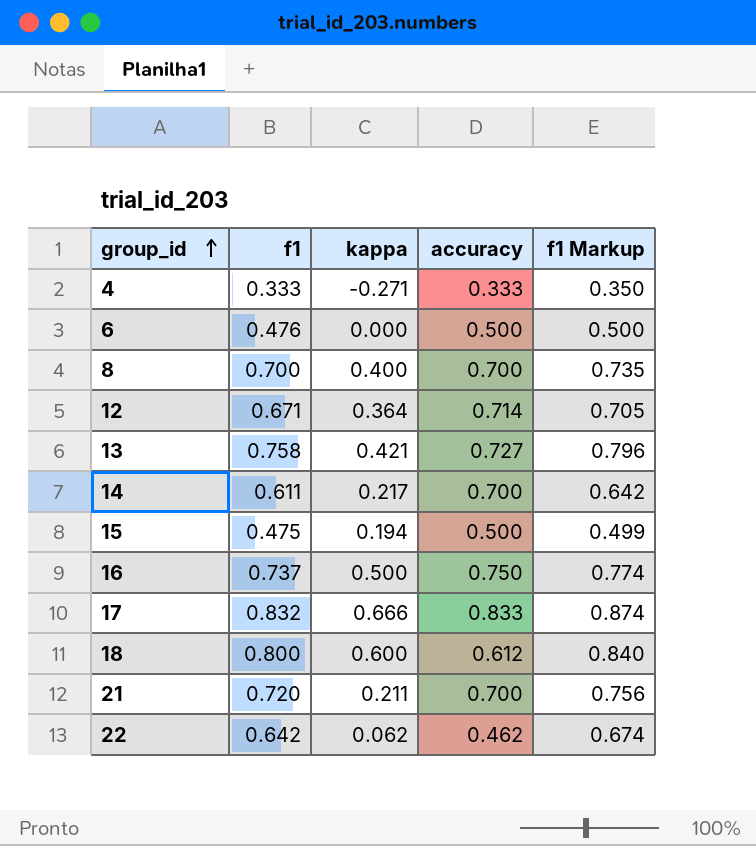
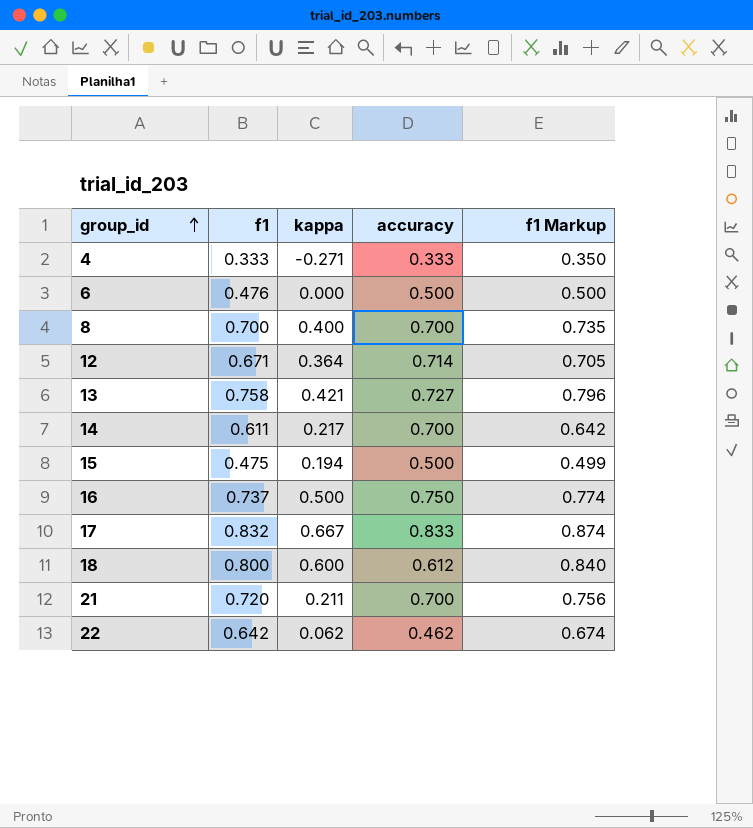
17 | kappa: 0.666 -> 0.667

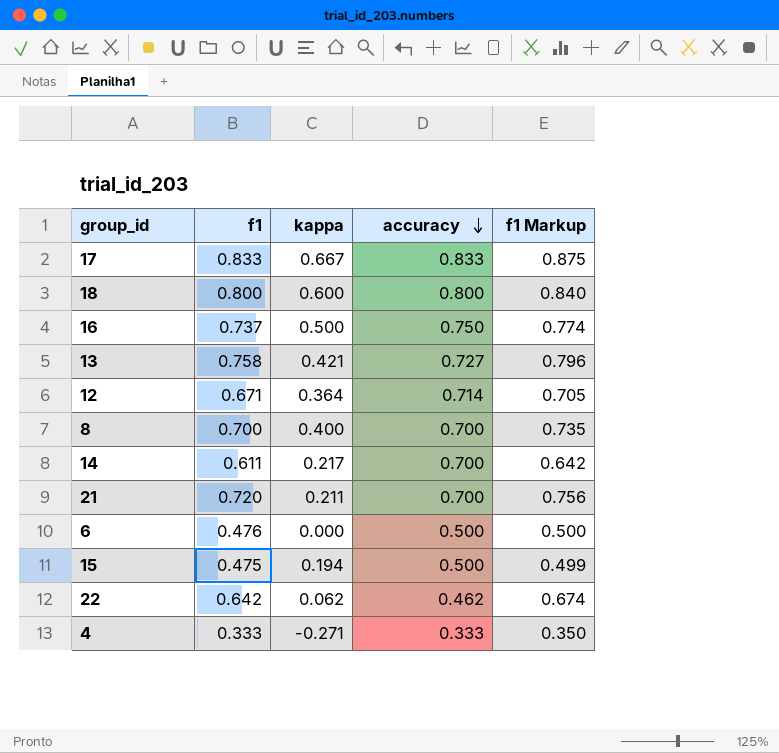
row order: group_id ascending -> accuracy descending
17 | f1: 0.832 -> 0.833
17 | f1 Markup: 0.874 -> 0.875
18 | accuracy: 0.612 -> 0.800

